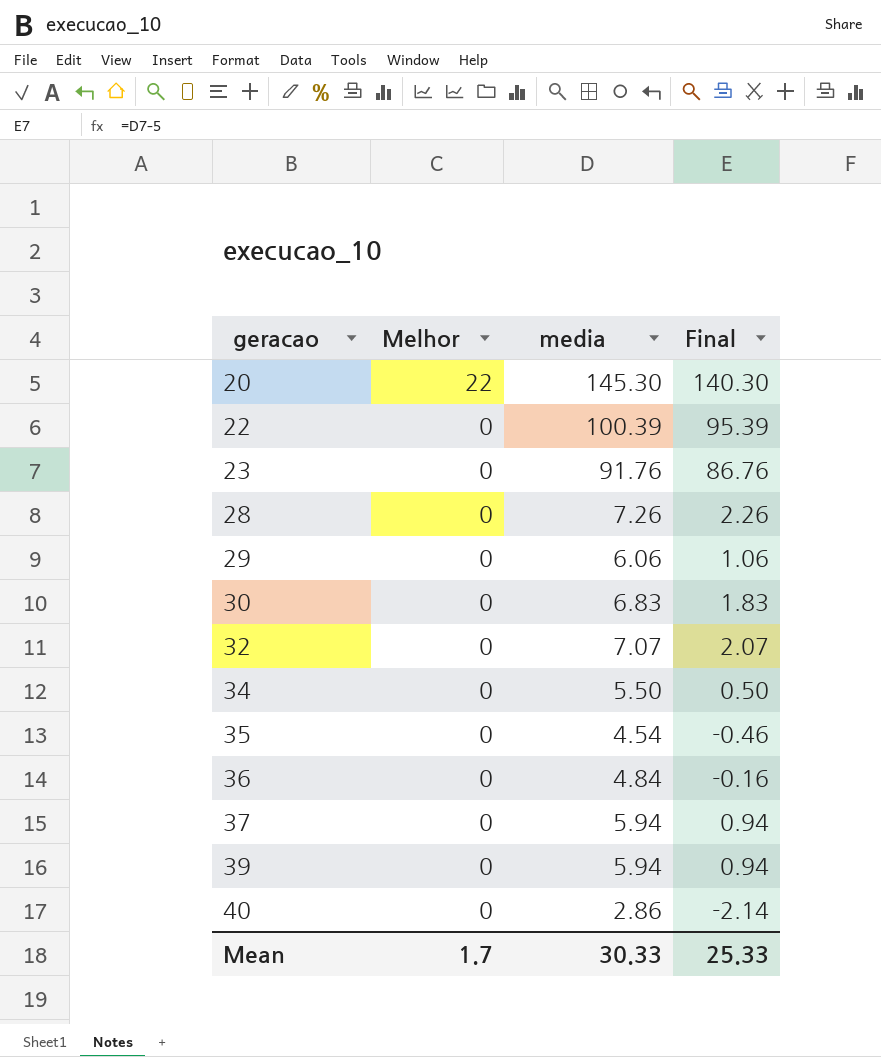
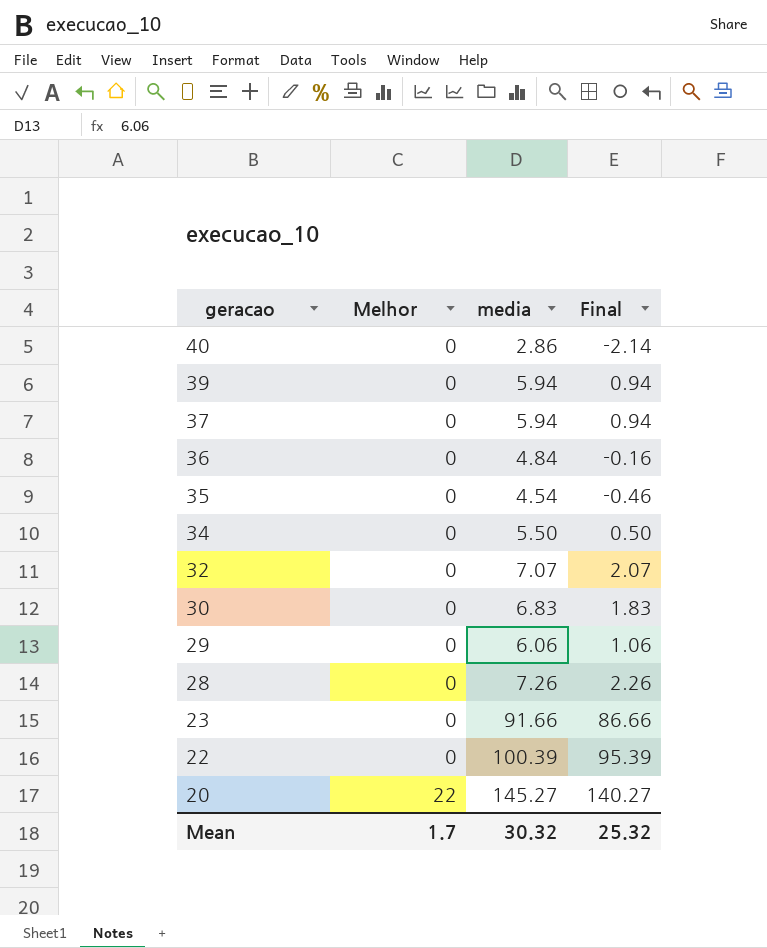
row order: geracao ascending -> geracao descending
23 | media: 91.76 -> 91.66
23 | Final: 86.76 -> 86.66
20 | media: 145.30 -> 145.27
20 | Final: 140.30 -> 140.27
Mean | media: 30.33 -> 30.32
Mean | Final: 25.33 -> 25.32

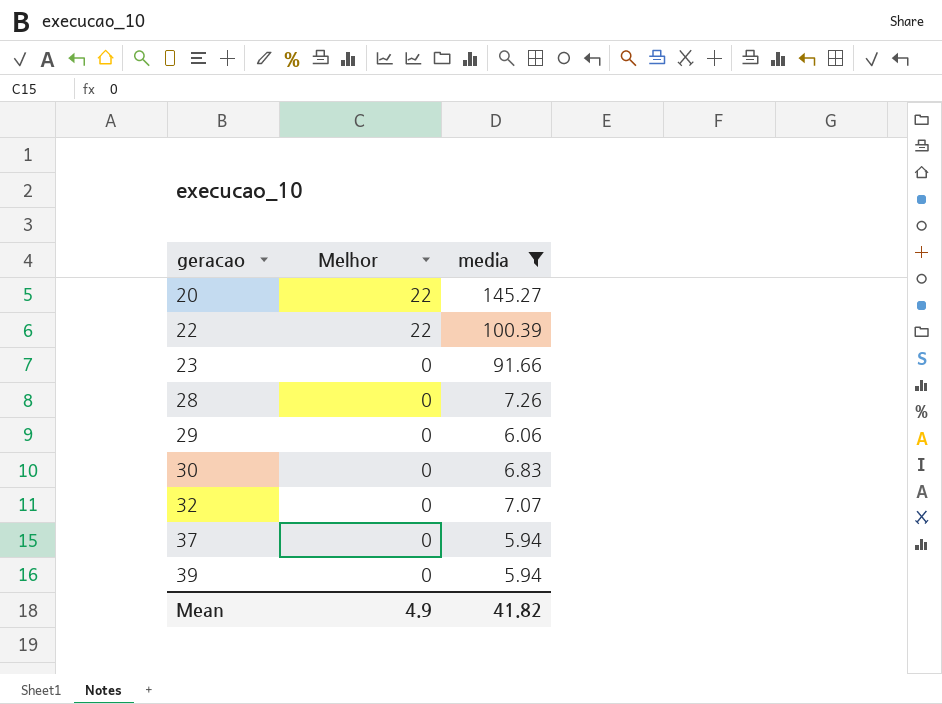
filter: none -> media >= 5.94
row order: geracao descending -> geracao ascending
column Final | formula: [media] - 5 -> none
22 | Melhor: 0 -> 22
Mean | Melhor: 1.7 -> 4.9
Mean | media: 30.32 -> 41.82

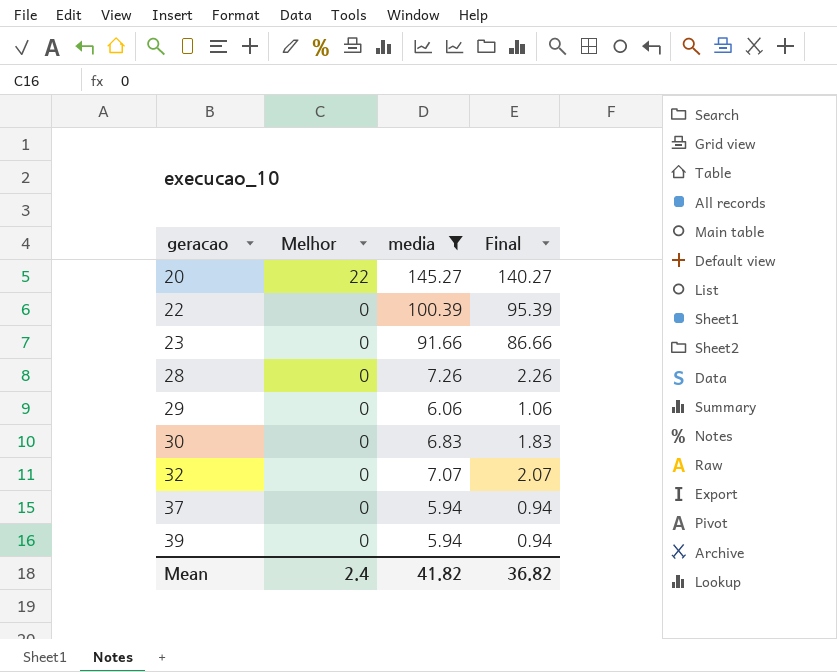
column Final | formula: none -> [media] - 5
22 | Melhor: 22 -> 0
Mean | Melhor: 4.9 -> 2.4

